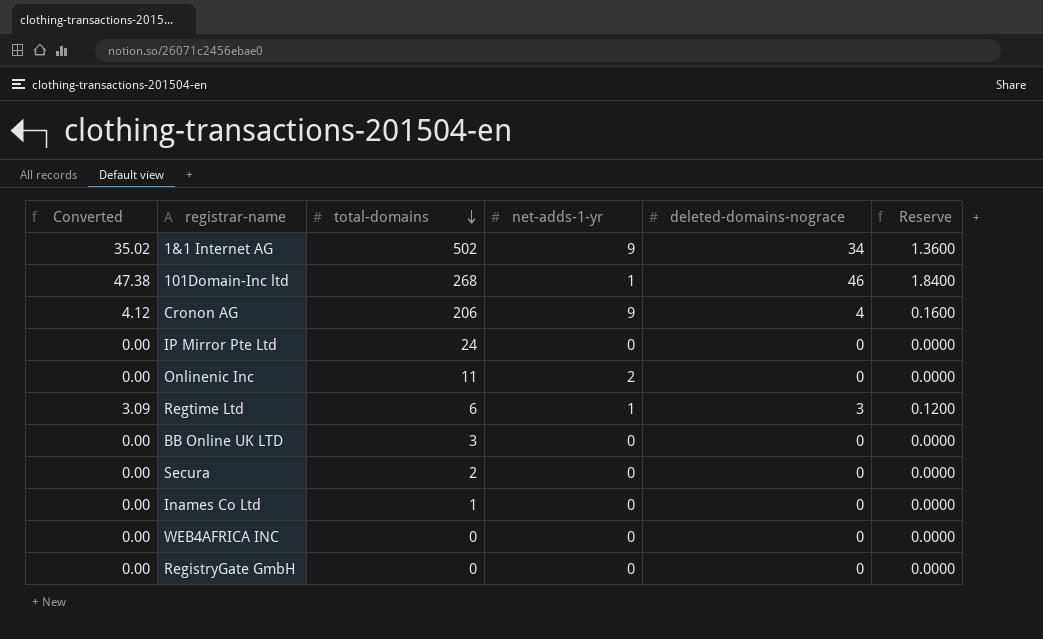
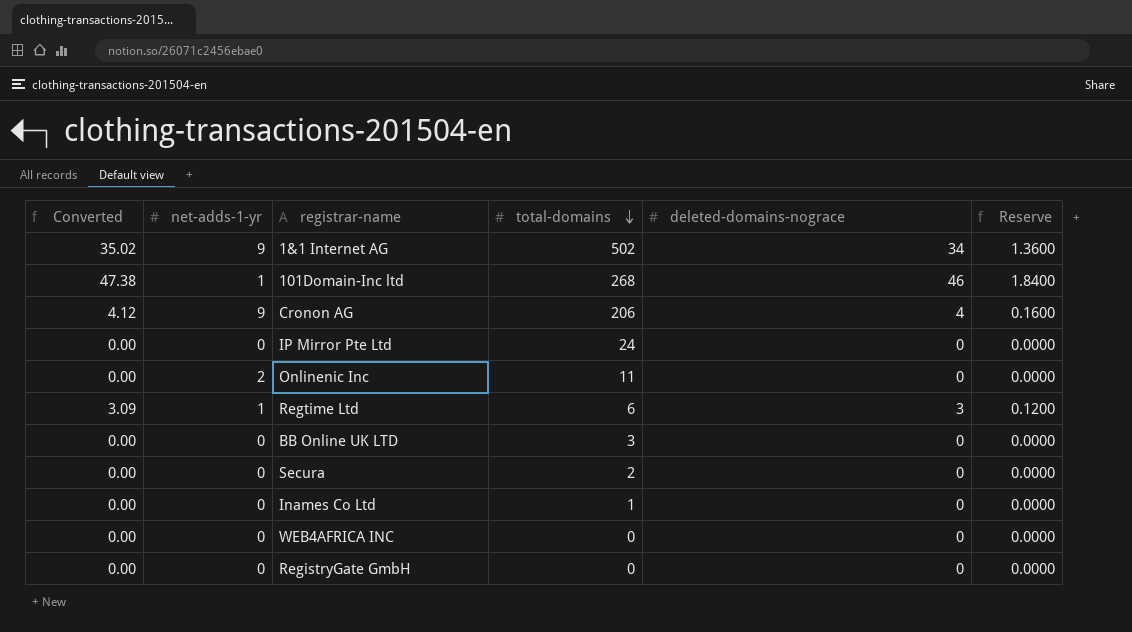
column net-adds-1-yr | position: 4 -> 2

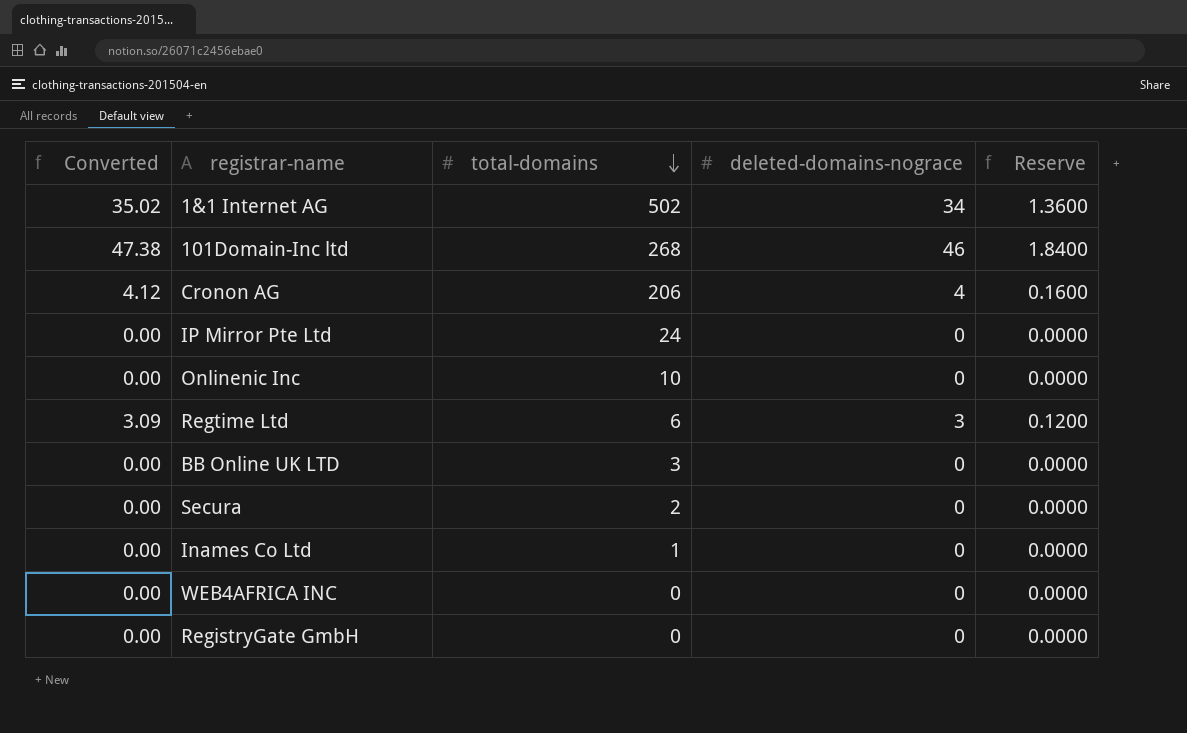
column net-adds-1-yr | position: 2 -> none
Onlinenic Inc | total-domains: 11 -> 10

